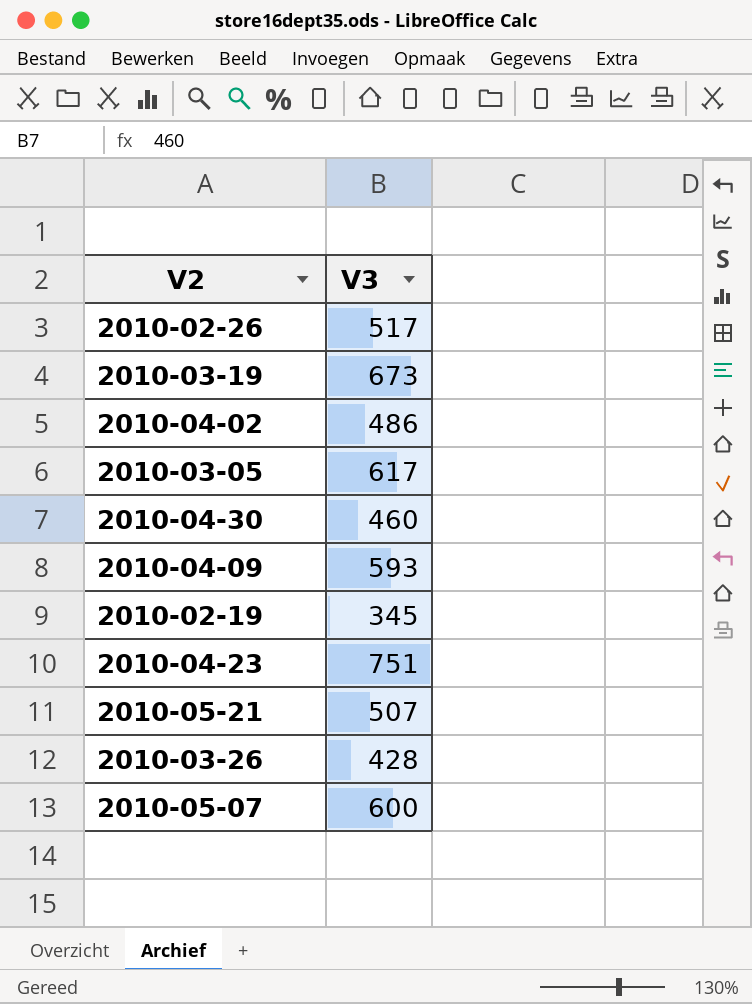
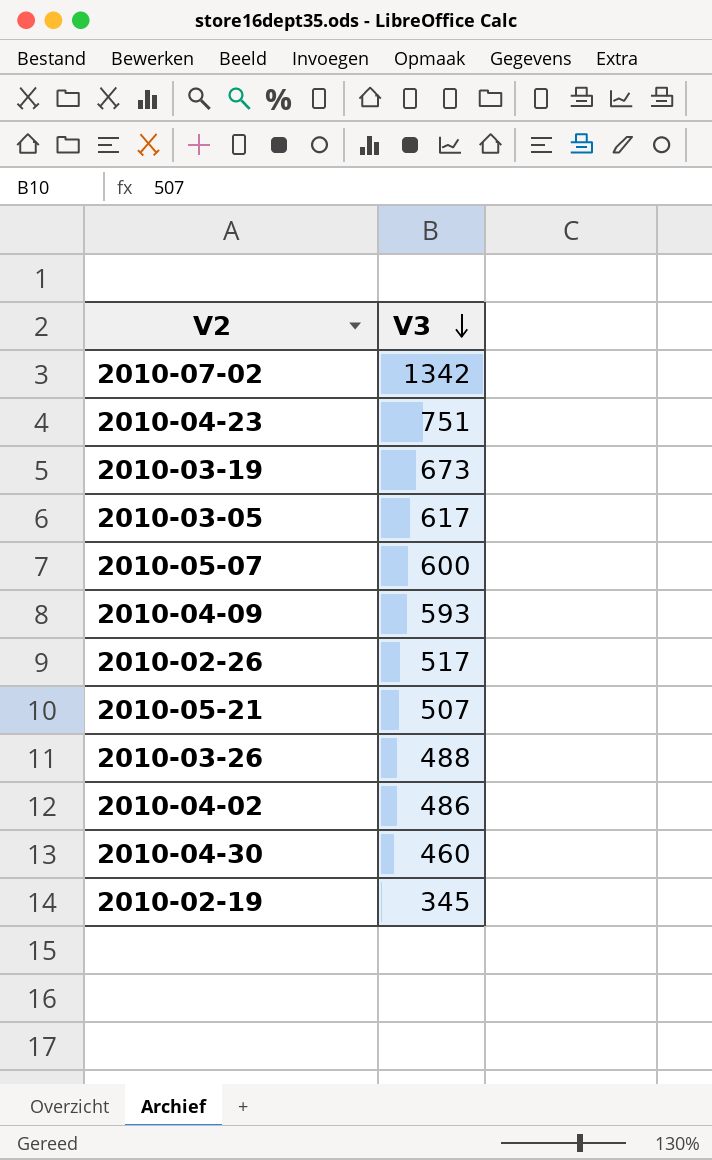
row order: none -> V3 descending
row 2010-07-02: none -> 1342
2010-03-26 | V3: 428 -> 488

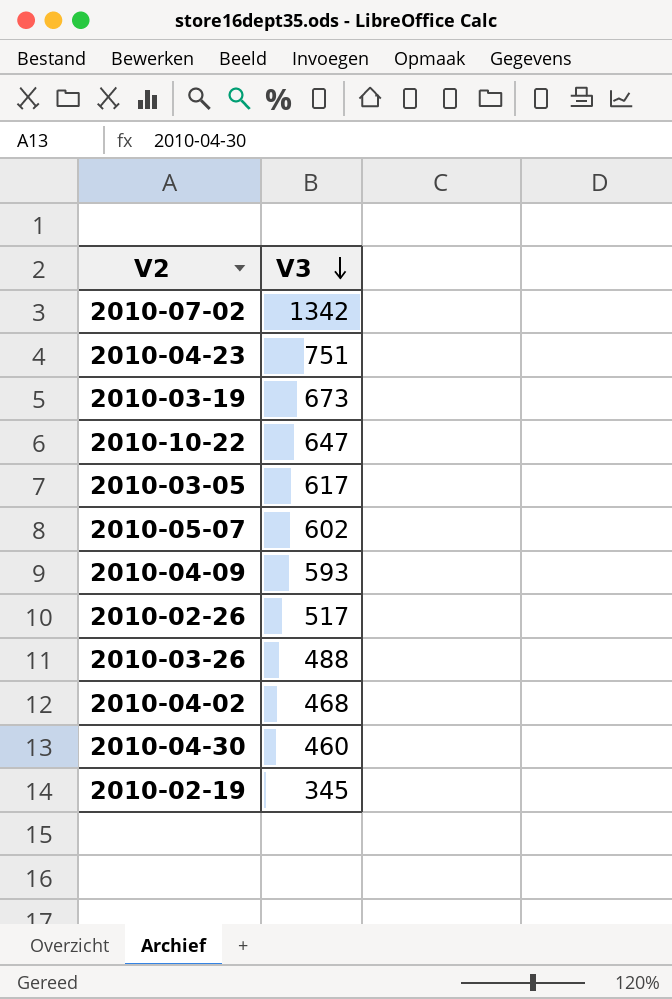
row 2010-05-21: 507 -> none
row 2010-10-22: none -> 647
2010-05-07 | V3: 600 -> 602
2010-04-02 | V3: 486 -> 468

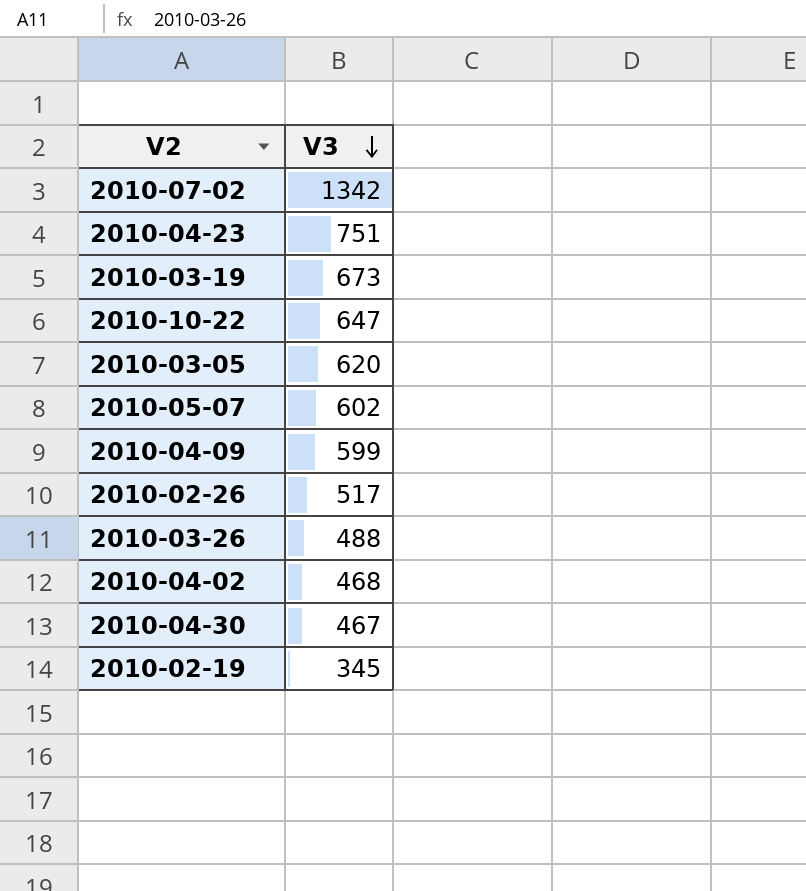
2010-03-05 | V3: 617 -> 620
2010-04-09 | V3: 593 -> 599
2010-04-30 | V3: 460 -> 467

